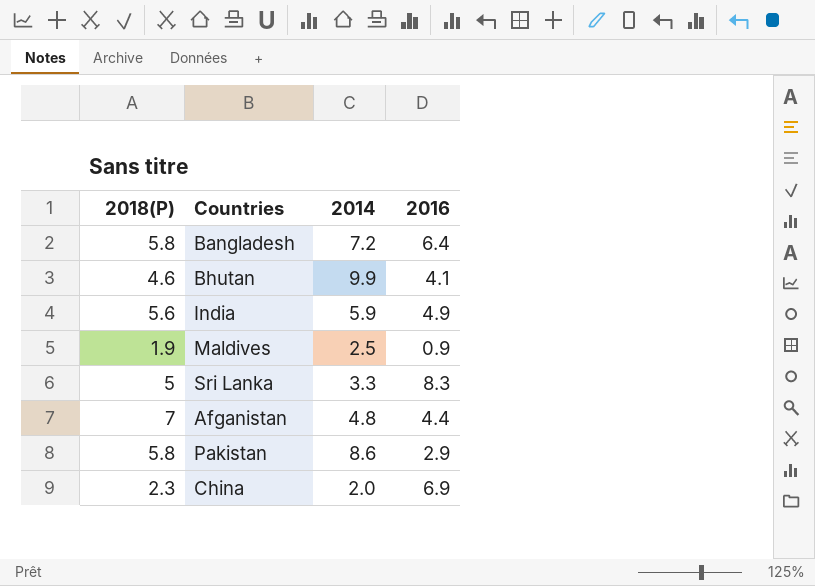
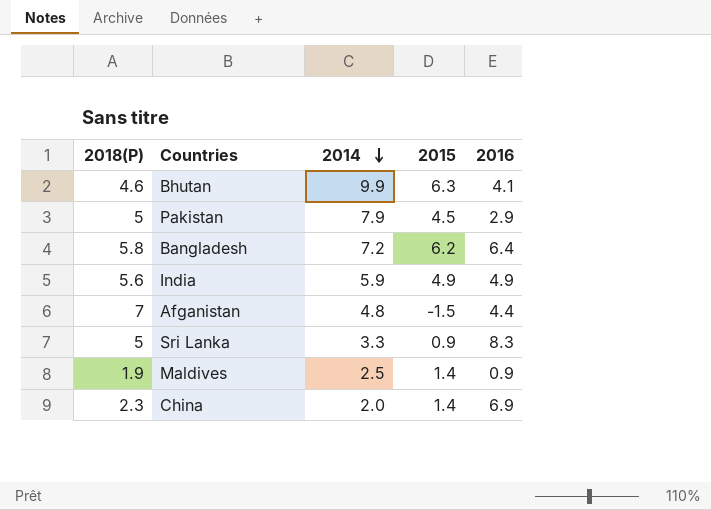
row order: none -> 2014 descending
column 2015 | position: none -> 4
Pakistan | 2018(P): 5.8 -> 5
Pakistan | 2014: 8.6 -> 7.9

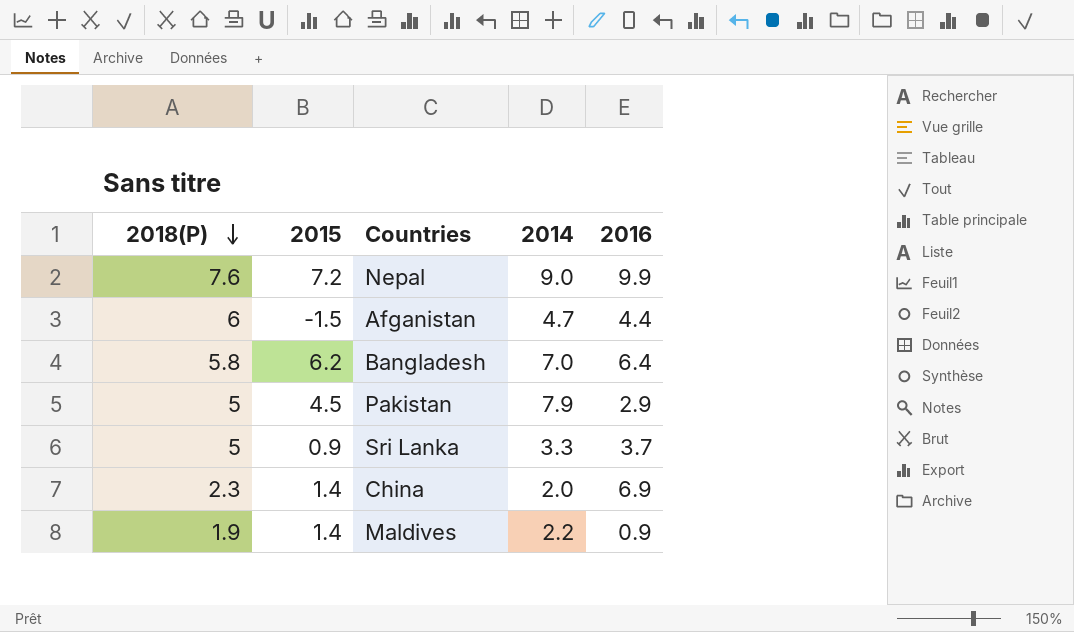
row order: 2014 descending -> 2018(P) descending
column 2015 | position: 4 -> 2
row Bhutan: 4.6 | 9.9 | 6.3 | 4.1 -> none
row India: 5.6 | 5.9 | 4.9 | 4.9 -> none
row Nepal: none -> 7.6 | 7.2 | 9.0 | 9.9
Afganistan | 2018(P): 7 -> 6
Afganistan | 2014: 4.8 -> 4.7
Bangladesh | 2014: 7.2 -> 7.0
Sri Lanka | 2016: 8.3 -> 3.7
Maldives | 2014: 2.5 -> 2.2

